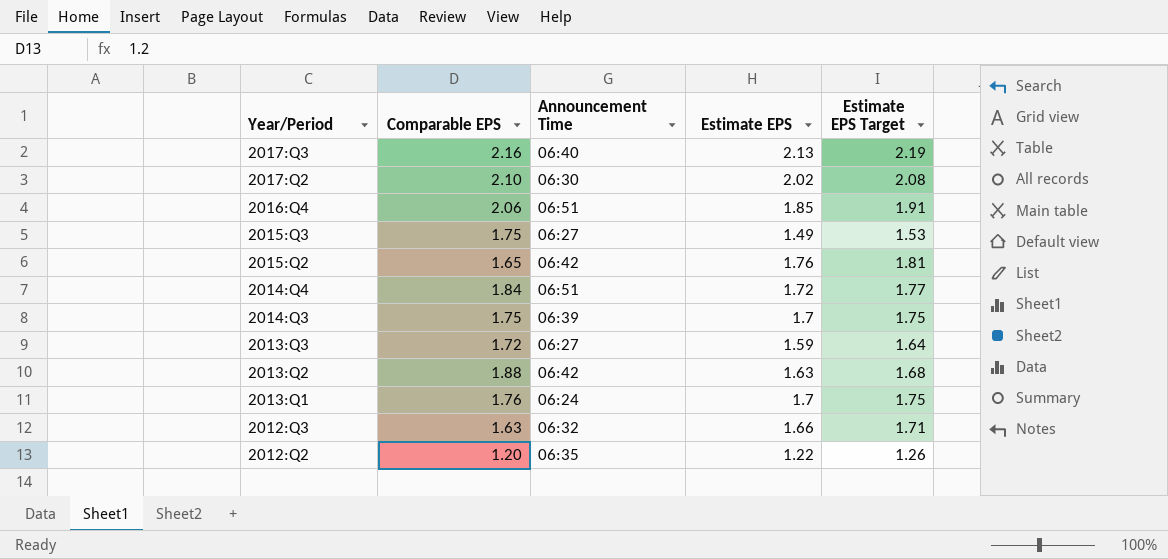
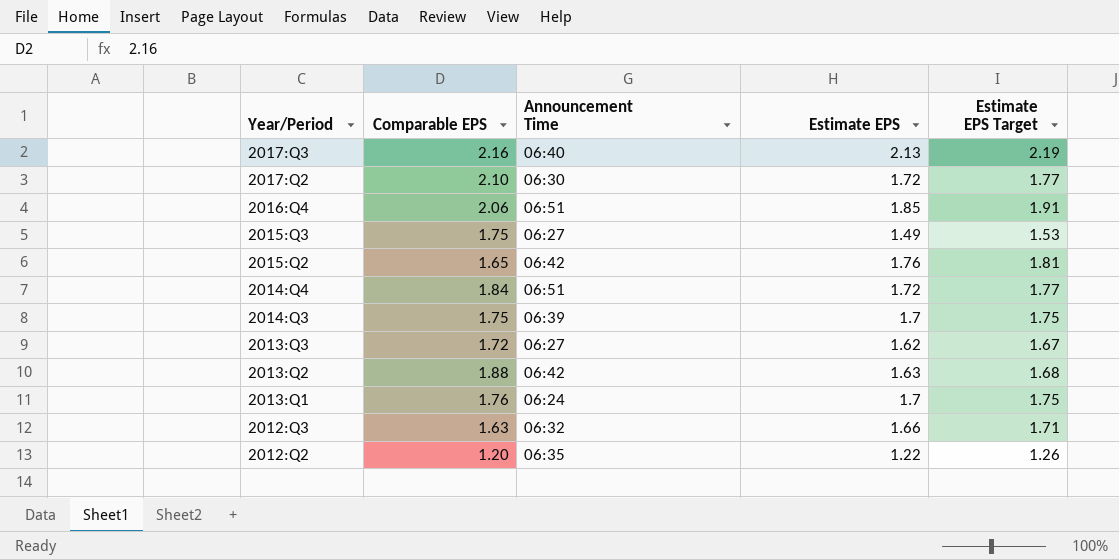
2017:Q2 | Estimate EPS: 2.02 -> 1.72
2017:Q2 | Estimate EPS Target: 2.08 -> 1.77
2013:Q3 | Estimate EPS: 1.59 -> 1.62
2013:Q3 | Estimate EPS Target: 1.64 -> 1.67

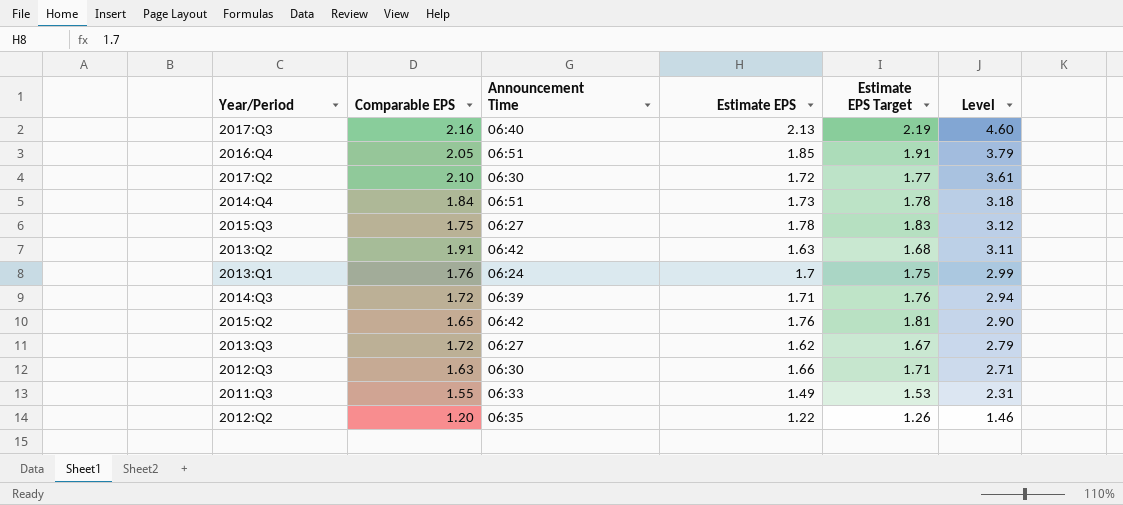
row order: Year/Period descending -> Level descending
column Level | formula: none -> [Comparable EPS] * [Estimate EPS]
2016:Q4 | Comparable EPS: 2.06 -> 2.05
2014:Q4 | Estimate EPS: 1.72 -> 1.73
2014:Q4 | Estimate EPS Target: 1.77 -> 1.78
2015:Q3 | Estimate EPS: 1.49 -> 1.78
2015:Q3 | Estimate EPS Target: 1.53 -> 1.83
2013:Q2 | Comparable EPS: 1.88 -> 1.91
2014:Q3 | Comparable EPS: 1.75 -> 1.72
2014:Q3 | Estimate EPS: 1.7 -> 1.71
2014:Q3 | Estimate EPS Target: 1.75 -> 1.76
2012:Q3 | Announcement Time: 06:32 -> 06:30
row 2011:Q3: none -> 1.55 | 06:33 | 1.49 | 1.53 | 2.31

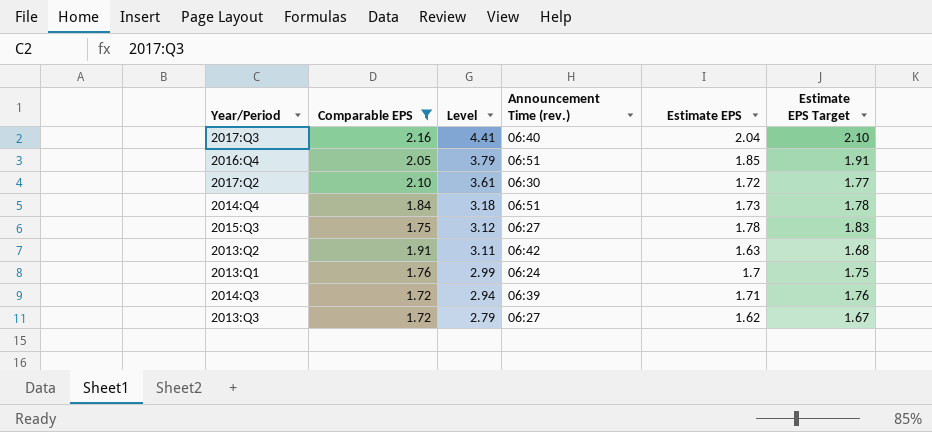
filter: none -> Comparable EPS >= 1.72
column Level | position: 6 -> 3
column name: Announcement Time -> Announcement Time (rev.)
2017:Q3 | Level: 4.60 -> 4.41
2017:Q3 | Estimate EPS: 2.13 -> 2.04
2017:Q3 | Estimate EPS Target: 2.19 -> 2.10

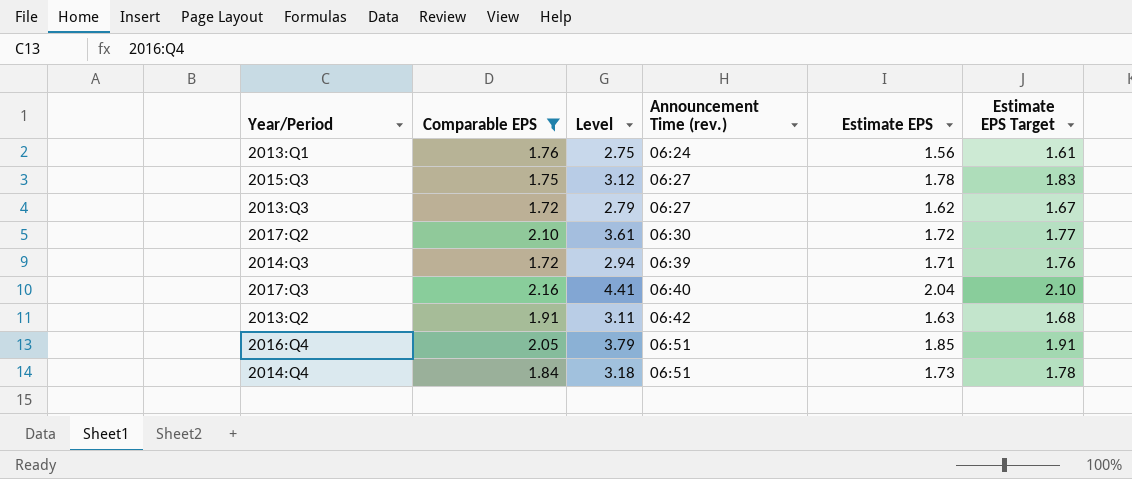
row order: Level descending -> Announcement Time (rev.) ascending
2013:Q1 | Level: 2.99 -> 2.75
2013:Q1 | Estimate EPS: 1.7 -> 1.56
2013:Q1 | Estimate EPS Target: 1.75 -> 1.61

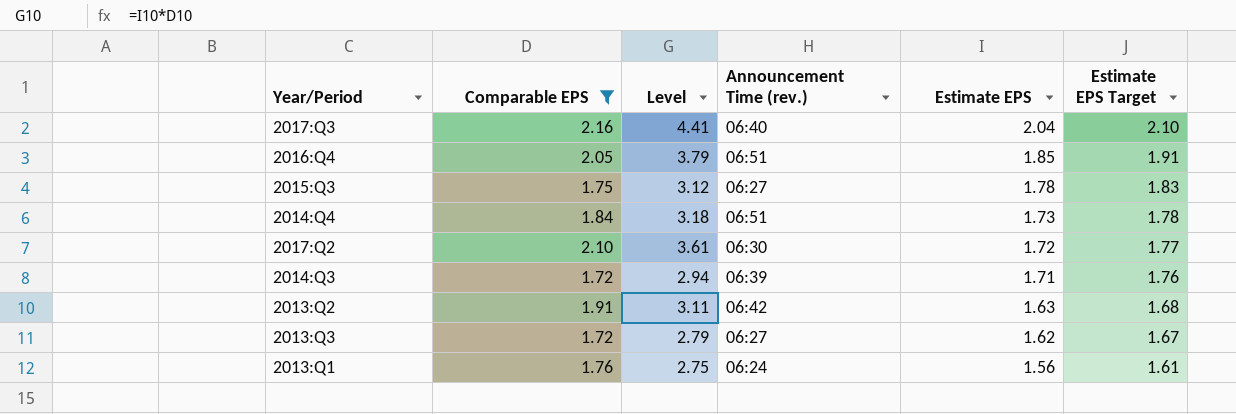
row order: Announcement Time (rev.) ascending -> Estimate EPS descending

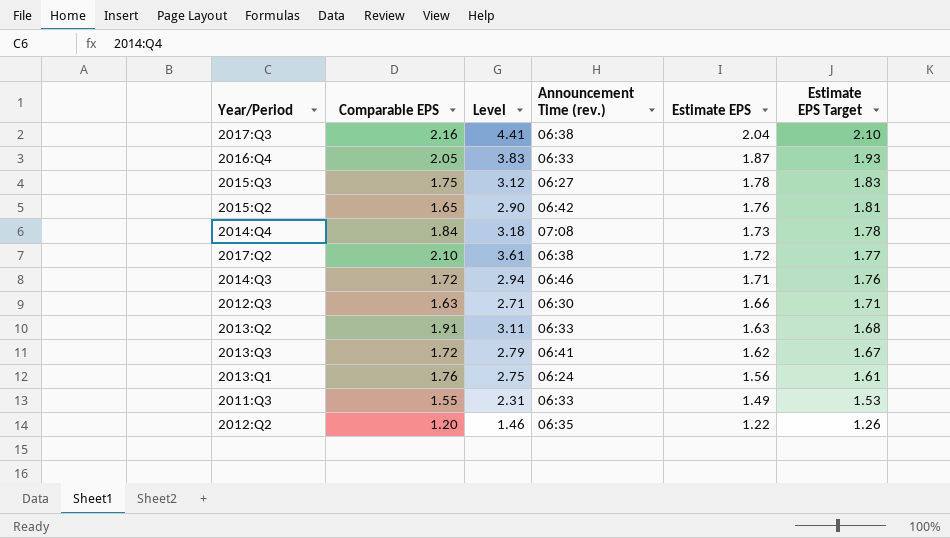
filter: Comparable EPS >= 1.72 -> none
2017:Q3 | Announcement Time (rev.): 06:40 -> 06:38
2016:Q4 | Level: 3.79 -> 3.83
2016:Q4 | Announcement Time (rev.): 06:51 -> 06:33
2016:Q4 | Estimate EPS: 1.85 -> 1.87
2016:Q4 | Estimate EPS Target: 1.91 -> 1.93
2014:Q4 | Announcement Time (rev.): 06:51 -> 07:08
2017:Q2 | Announcement Time (rev.): 06:30 -> 06:38
2014:Q3 | Announcement Time (rev.): 06:39 -> 06:46
2013:Q2 | Announcement Time (rev.): 06:42 -> 06:33
2013:Q3 | Announcement Time (rev.): 06:27 -> 06:41

